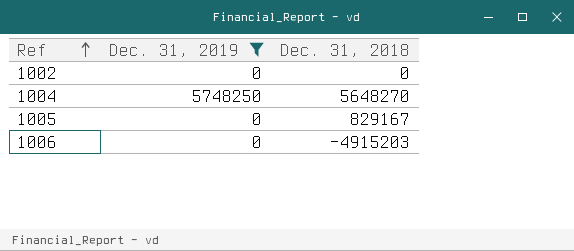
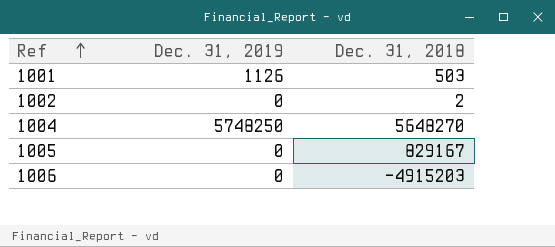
filter: Dec. 31, 2019 != 1126 -> none
1002 | Dec. 31, 2018: 0 -> 2

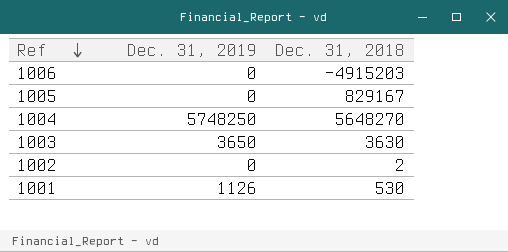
row order: Ref ascending -> Ref descending
row 1003: none -> 3650 | 3630
1001 | Dec. 31, 2018: 503 -> 530

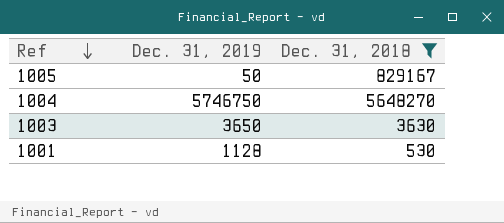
filter: none -> Dec. 31, 2018 >= 530
1005 | Dec. 31, 2019: 0 -> 50
1004 | Dec. 31, 2019: 5748250 -> 5746750
1001 | Dec. 31, 2019: 1126 -> 1128

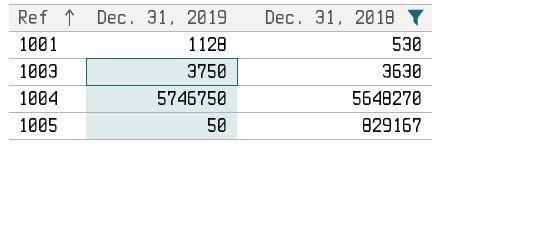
row order: Ref descending -> Ref ascending
1003 | Dec. 31, 2019: 3650 -> 3750

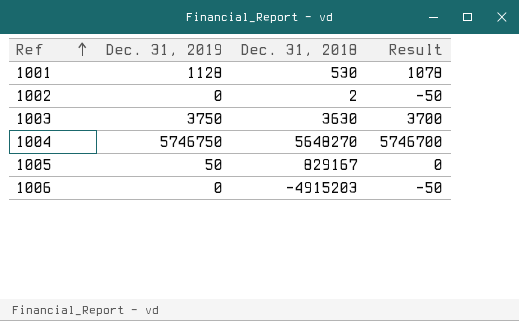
filter: Dec. 31, 2018 >= 530 -> none
column Result | formula: none -> [Dec. 31, 2019] - 50

